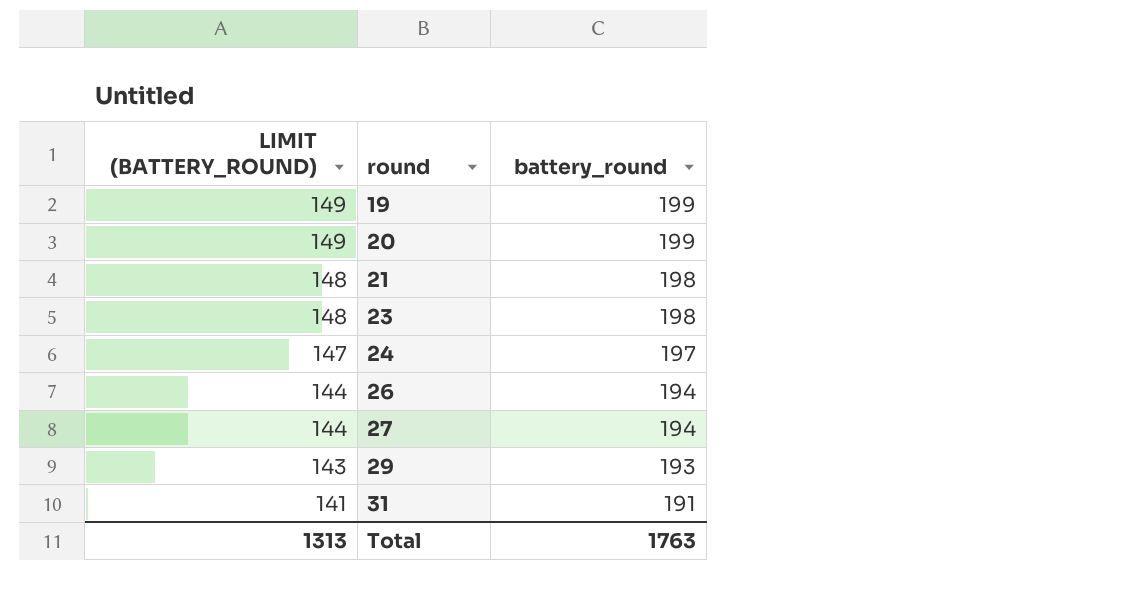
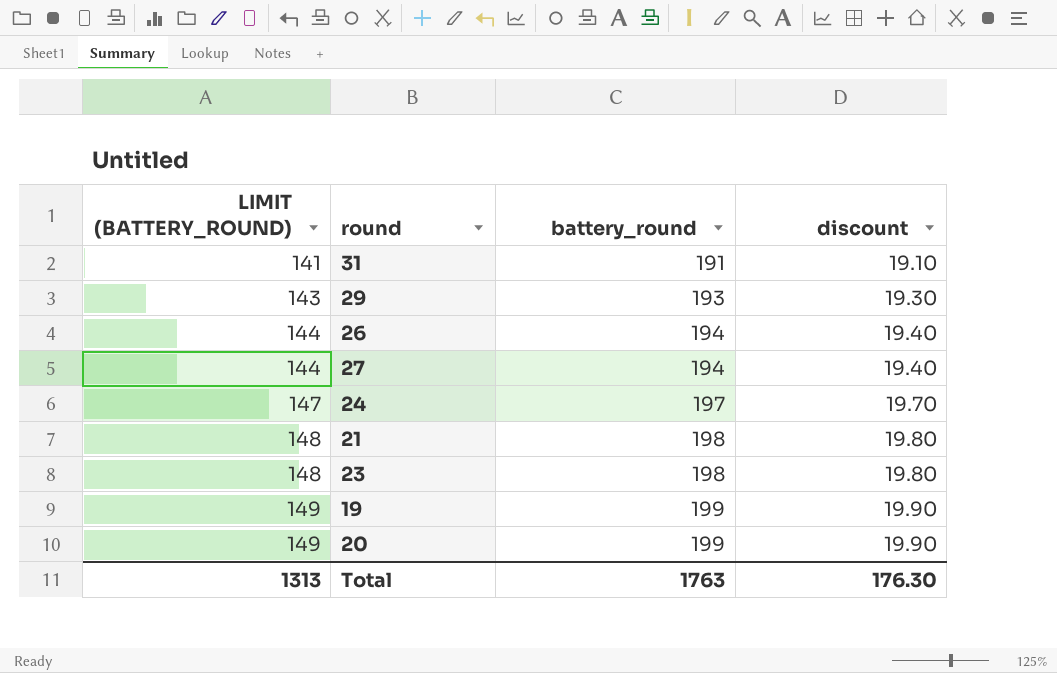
row order: LIMIT (BATTERY_ROUND) descending -> LIMIT (BATTERY_ROUND) ascending
column discount | formula: none -> [battery_round] * 0.1

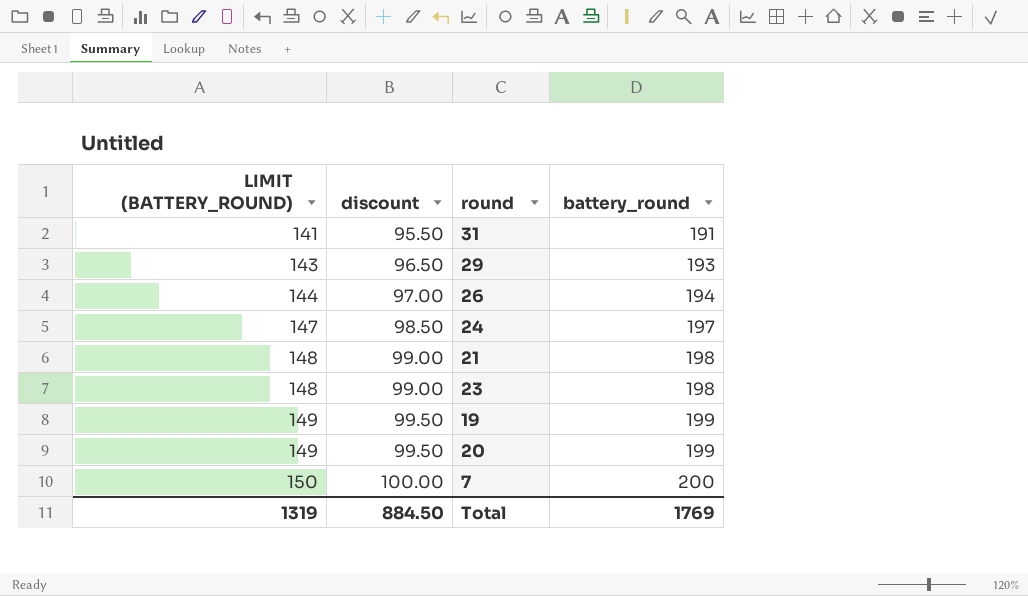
column discount | formula: [battery_round] * 0.1 -> [battery_round] * 0.5
column discount | position: 4 -> 2
row 27: 144 | 194 | 19.40 -> none
row 7: none -> 150 | 100.00 | 200
Total | LIMIT (BATTERY_ROUND): 1313 -> 1319
Total | discount: 176.30 -> 884.50
Total | battery_round: 1763 -> 1769

